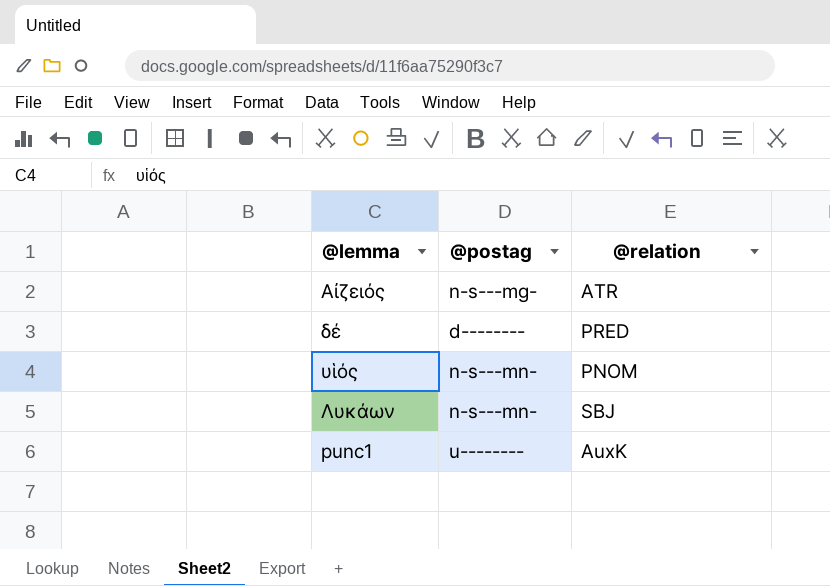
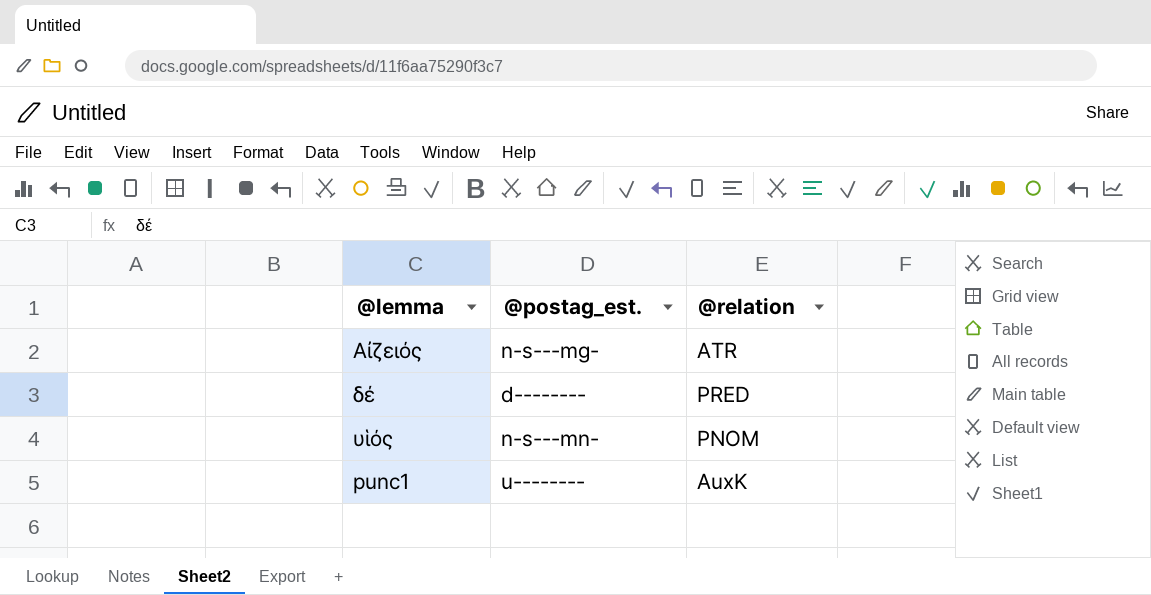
column name: @postag -> @postag_est.
row Λυκάων: n-s---mn- | SBJ -> none

